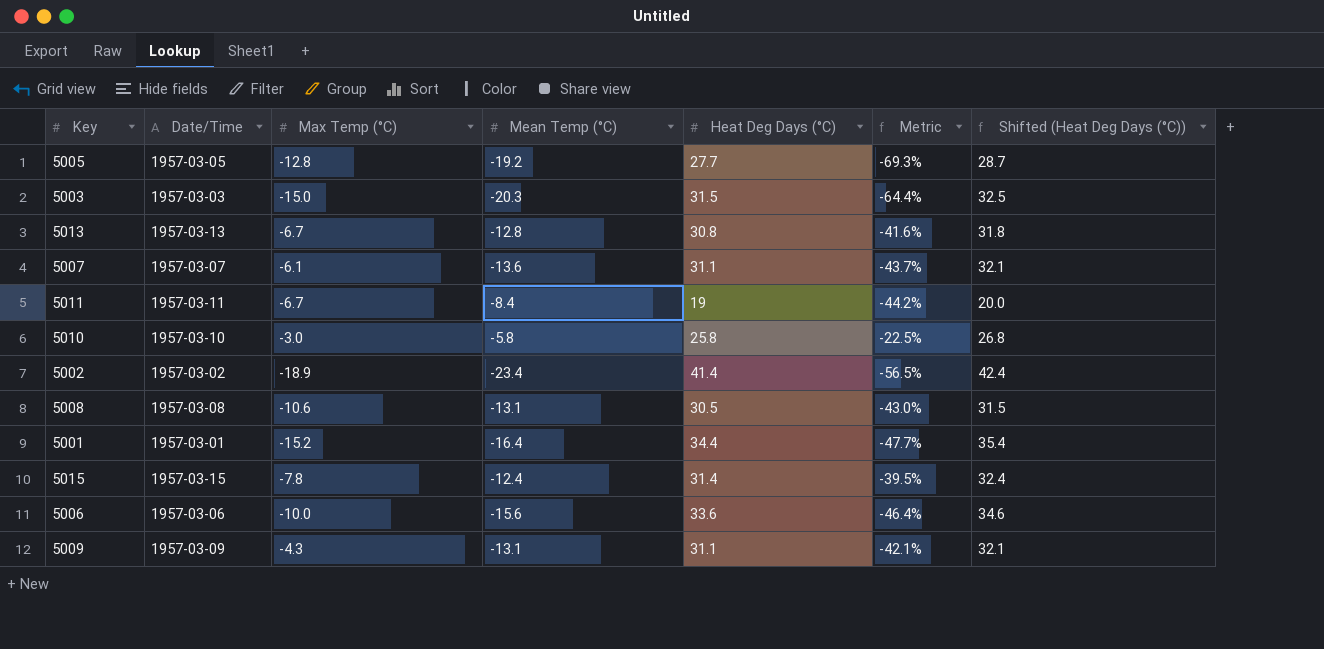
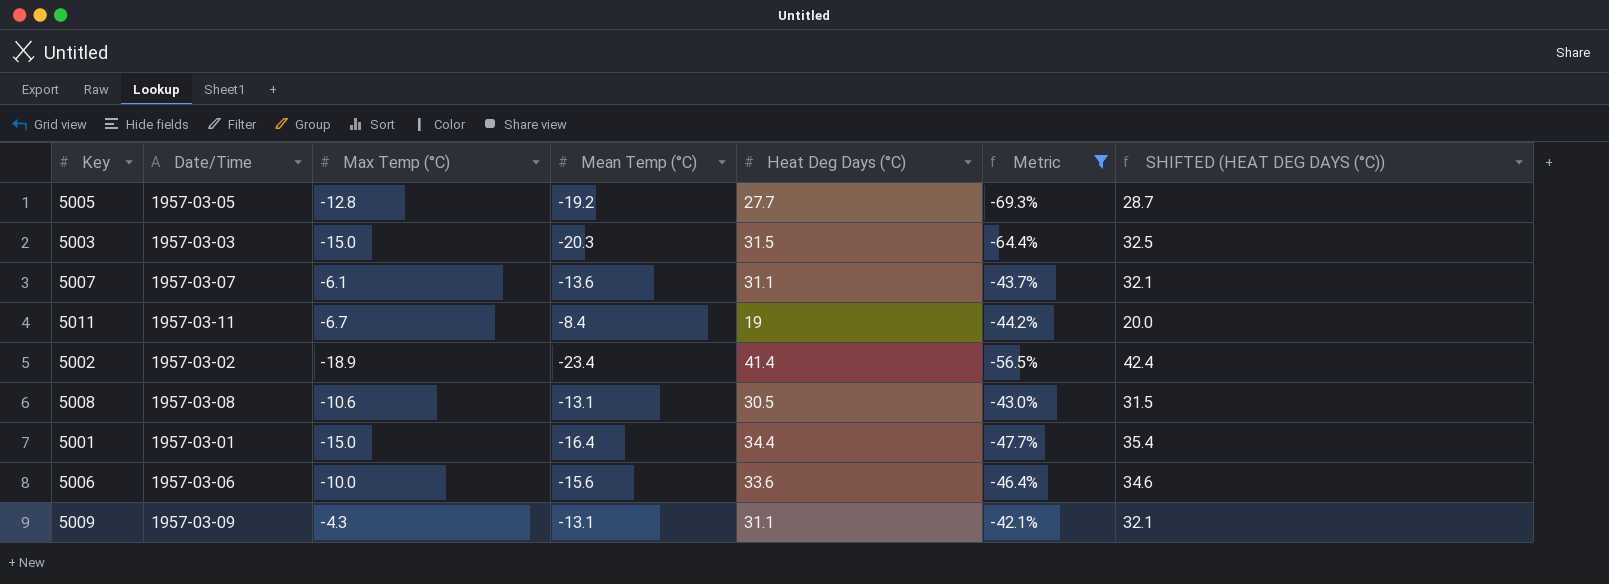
filter: none -> Metric <= -42.1%
column name: Shifted (Heat Deg Days (°C)) -> SHIFTED (HEAT DEG DAYS (°C))
5001 | Max Temp (°C): -15.2 -> -15.0

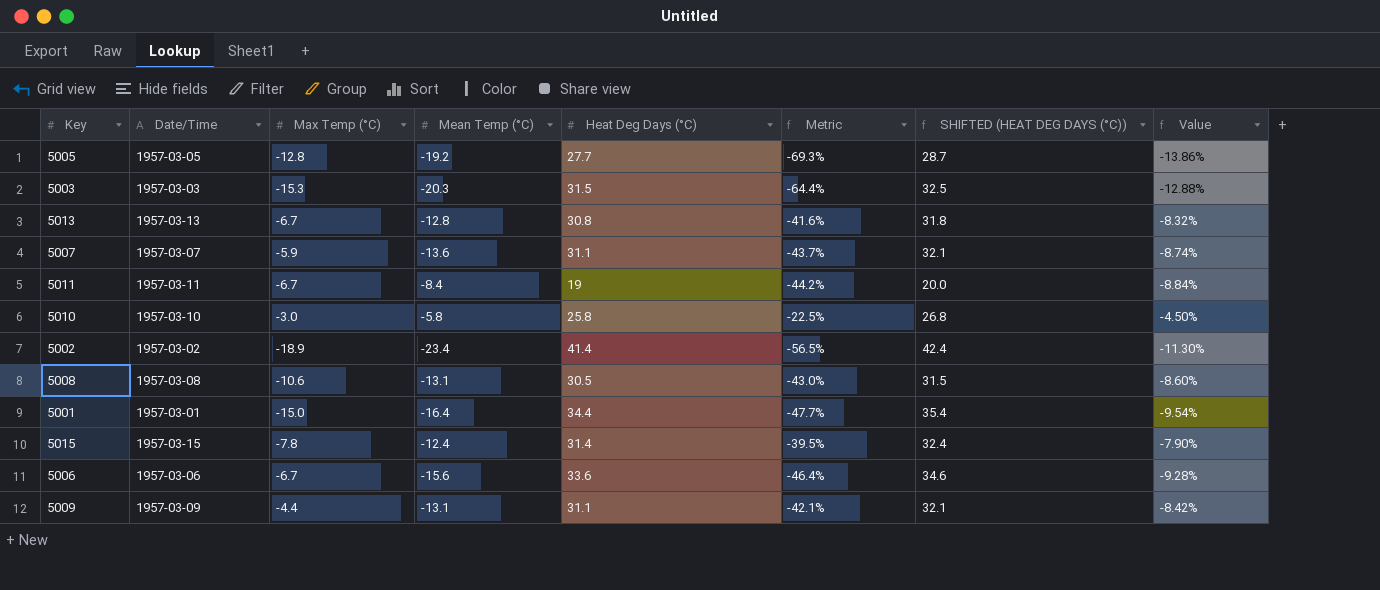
filter: Metric <= -42.1% -> none
column Value | formula: none -> [Metric] * 0.2
5003 | Max Temp (°C): -15.0 -> -15.3
5007 | Max Temp (°C): -6.1 -> -5.9
5006 | Max Temp (°C): -10.0 -> -6.7
5009 | Max Temp (°C): -4.3 -> -4.4

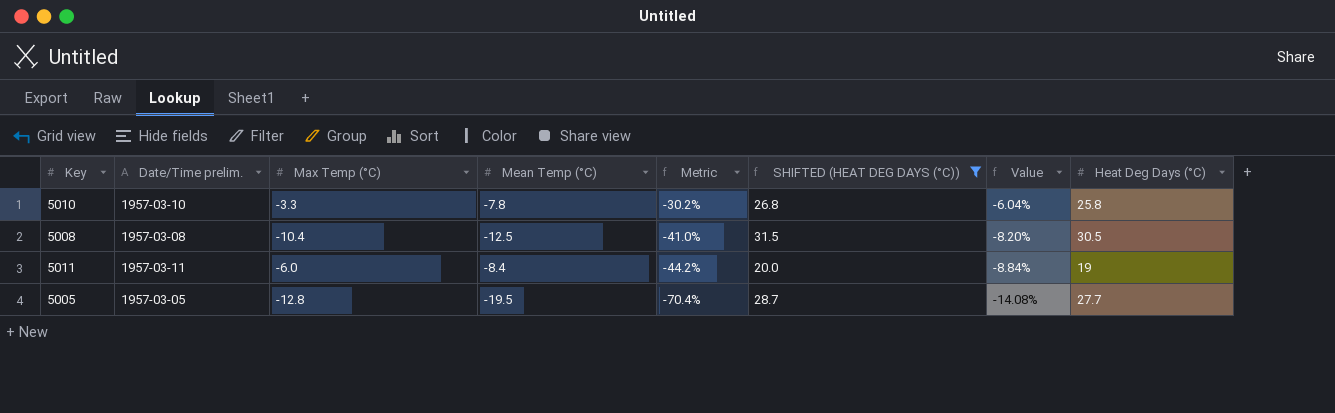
filter: none -> SHIFTED (HEAT DEG DAYS (°C)) <= 31.5
row order: none -> Metric descending
column name: Date/Time -> Date/Time prelim.
column Heat Deg Days (°C) | position: 5 -> 8
5010 | Max Temp (°C): -3.0 -> -3.3
5010 | Mean Temp (°C): -5.8 -> -7.8
5010 | Metric: -22.5% -> -30.2%
5010 | Value: -4.50% -> -6.04%
5008 | Max Temp (°C): -10.6 -> -10.4
5008 | Mean Temp (°C): -13.1 -> -12.5
5008 | Metric: -43.0% -> -41.0%
5008 | Value: -8.60% -> -8.20%
5011 | Max Temp (°C): -6.7 -> -6.0
5005 | Mean Temp (°C): -19.2 -> -19.5
5005 | Metric: -69.3% -> -70.4%
5005 | Value: -13.86% -> -14.08%

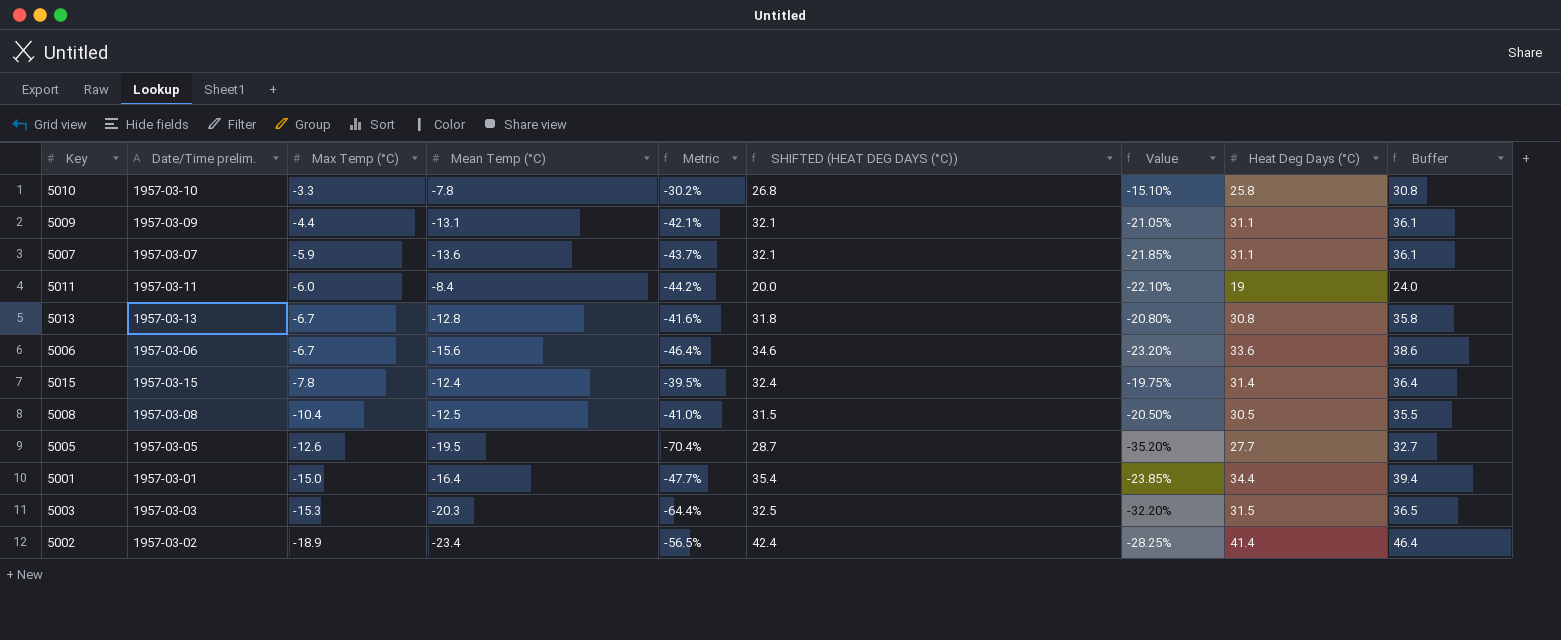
filter: SHIFTED (HEAT DEG DAYS (°C)) <= 31.5 -> none
row order: Metric descending -> Max Temp (°C) descending
column Value | formula: [Metric] * 0.2 -> [Metric] * 0.5
column Buffer | formula: none -> [Heat Deg Days (°C)] + 5
5005 | Max Temp (°C): -12.8 -> -12.6

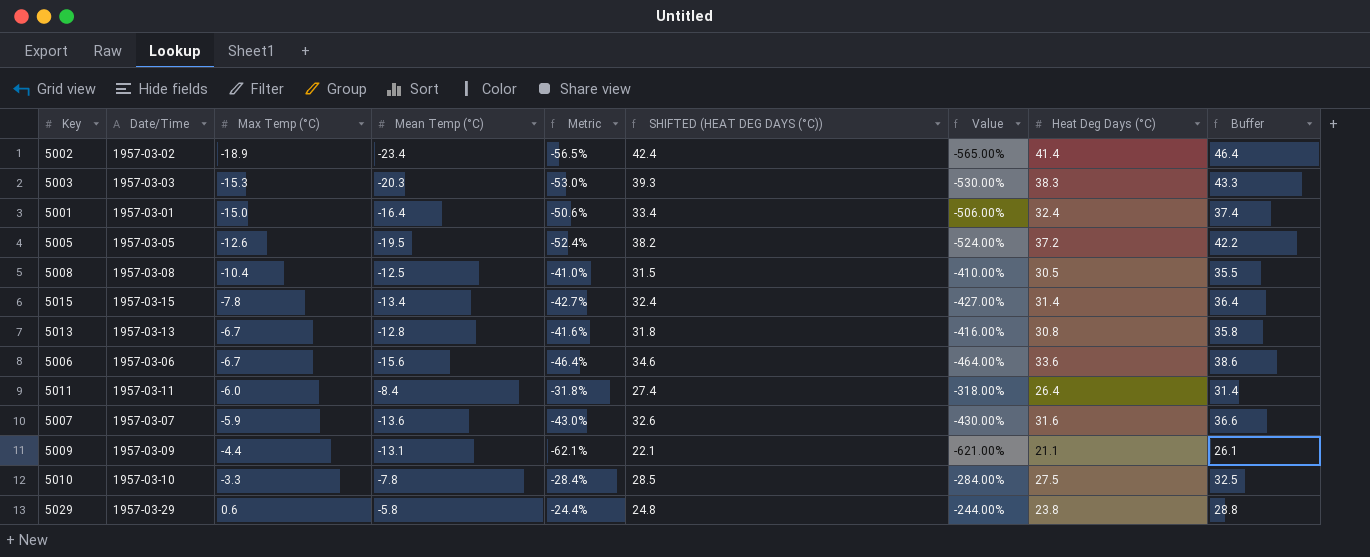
row order: Max Temp (°C) descending -> Max Temp (°C) ascending
column name: Date/Time prelim. -> Date/Time
column Value | formula: [Metric] * 0.5 -> [Metric] * 10
5003 | Metric: -64.4% -> -53.0%
5003 | SHIFTED (HEAT DEG DAYS (°C)): 32.5 -> 39.3
5003 | Heat Deg Days (°C): 31.5 -> 38.3
5003 | Buffer: 36.5 -> 43.3
5001 | Metric: -47.7% -> -50.6%
5001 | SHIFTED (HEAT DEG DAYS (°C)): 35.4 -> 33.4
5001 | Heat Deg Days (°C): 34.4 -> 32.4
5001 | Buffer: 39.4 -> 37.4
5005 | Metric: -70.4% -> -52.4%
5005 | SHIFTED (HEAT DEG DAYS (°C)): 28.7 -> 38.2
5005 | Heat Deg Days (°C): 27.7 -> 37.2
5005 | Buffer: 32.7 -> 42.2
5015 | Mean Temp (°C): -12.4 -> -13.4
5015 | Metric: -39.5% -> -42.7%
5011 | Metric: -44.2% -> -31.8%
5011 | SHIFTED (HEAT DEG DAYS (°C)): 20.0 -> 27.4
5011 | Heat Deg Days (°C): 19 -> 26.4
5011 | Buffer: 24.0 -> 31.4
5007 | Metric: -43.7% -> -43.0%
5007 | SHIFTED (HEAT DEG DAYS (°C)): 32.1 -> 32.6
5007 | Heat Deg Days (°C): 31.1 -> 31.6
5007 | Buffer: 36.1 -> 36.6
5009 | Metric: -42.1% -> -62.1%
5009 | SHIFTED (HEAT DEG DAYS (°C)): 32.1 -> 22.1
5009 | Heat Deg Days (°C): 31.1 -> 21.1
5009 | Buffer: 36.1 -> 26.1
5010 | Metric: -30.2% -> -28.4%
5010 | SHIFTED (HEAT DEG DAYS (°C)): 26.8 -> 28.5
5010 | Heat Deg Days (°C): 25.8 -> 27.5
5010 | Buffer: 30.8 -> 32.5
row 5029: none -> 1957-03-29 | 0.6 | -5.8 | -24.4% | 24.8 | -244.00% | 23.8 | 28.8

